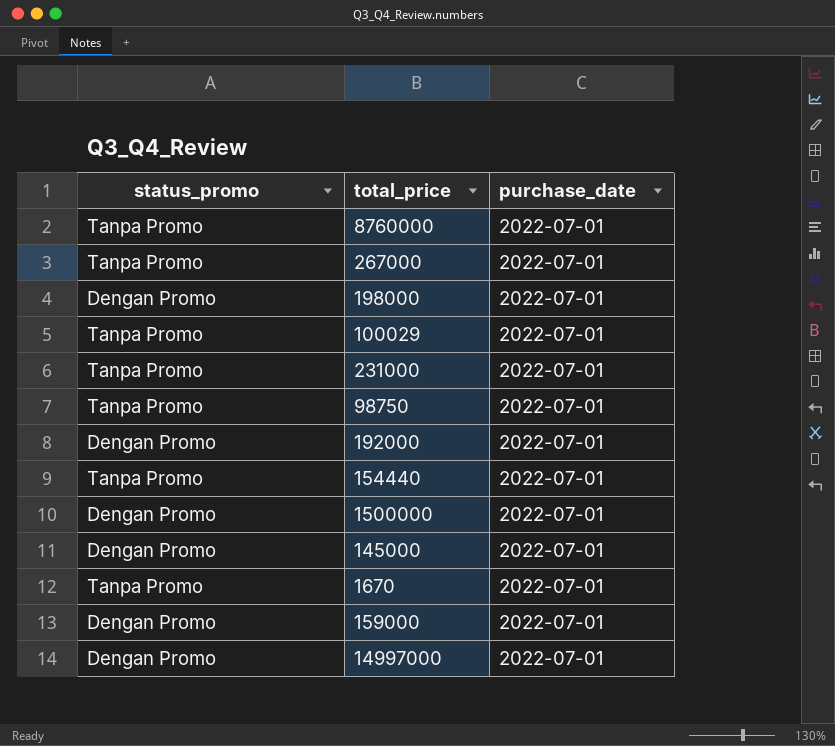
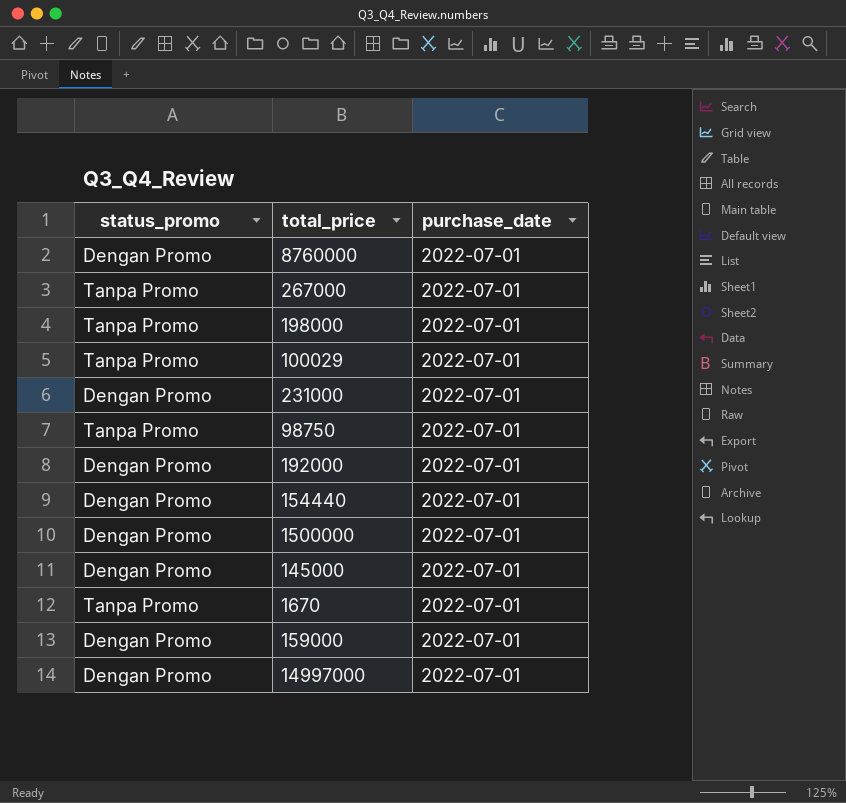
8760000 | status_promo: Tanpa Promo -> Dengan Promo
198000 | status_promo: Dengan Promo -> Tanpa Promo
231000 | status_promo: Tanpa Promo -> Dengan Promo
154440 | status_promo: Tanpa Promo -> Dengan Promo

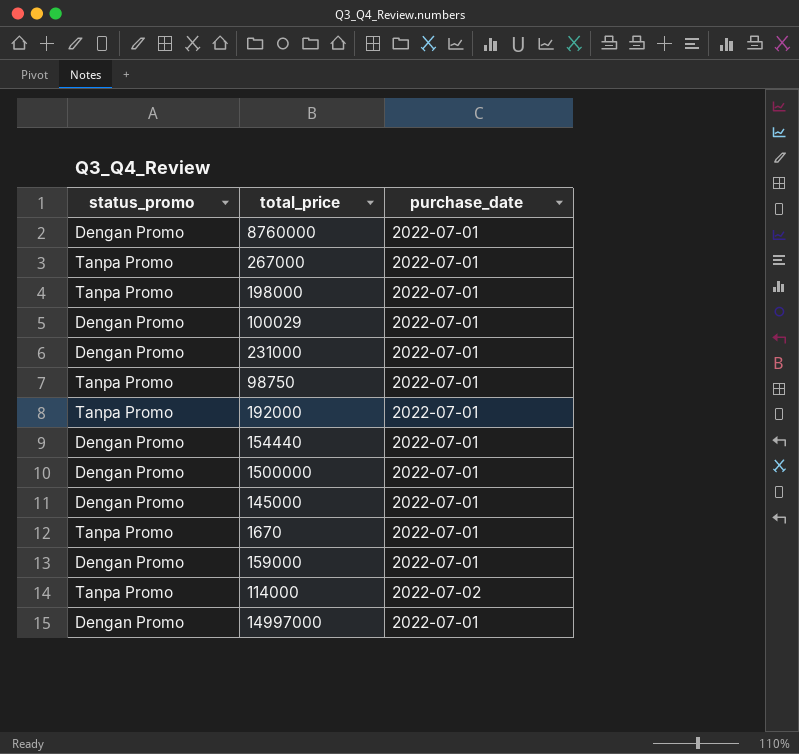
100029 | status_promo: Tanpa Promo -> Dengan Promo
192000 | status_promo: Dengan Promo -> Tanpa Promo
row 114000: none -> Tanpa Promo | 2022-07-02

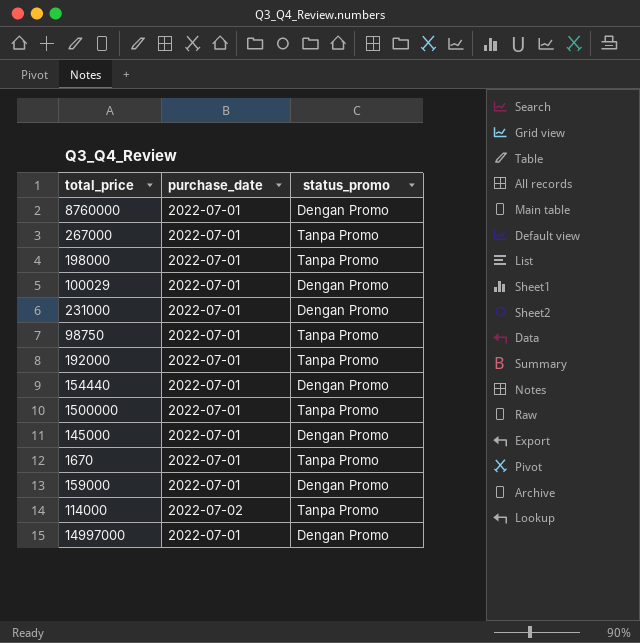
column status_promo | position: 1 -> 3
1500000 | status_promo: Dengan Promo -> Tanpa Promo

